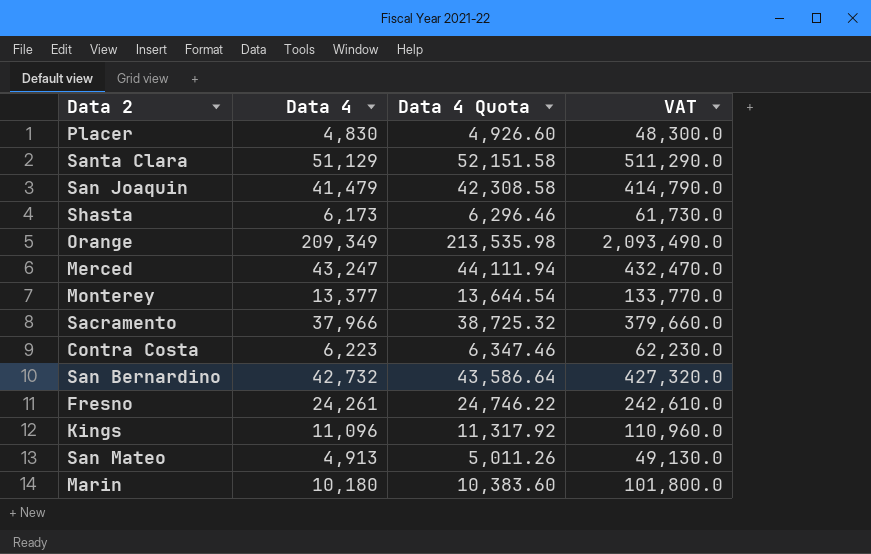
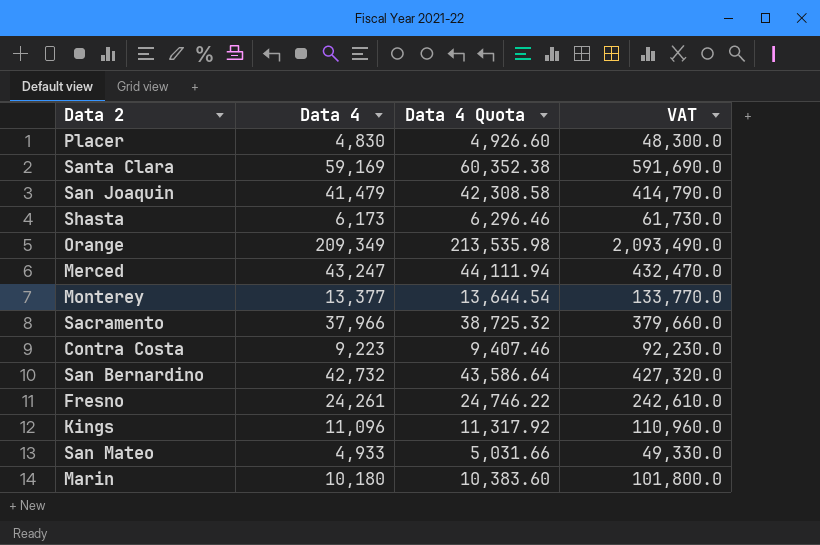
Santa Clara | Data 4: 51,129 -> 59,169
Santa Clara | Data 4 Quota: 52,151.58 -> 60,352.38
Santa Clara | VAT: 511,290.0 -> 591,690.0
Contra Costa | Data 4: 6,223 -> 9,223
Contra Costa | Data 4 Quota: 6,347.46 -> 9,407.46
Contra Costa | VAT: 62,230.0 -> 92,230.0
San Mateo | Data 4: 4,913 -> 4,933
San Mateo | Data 4 Quota: 5,011.26 -> 5,031.66
San Mateo | VAT: 49,130.0 -> 49,330.0

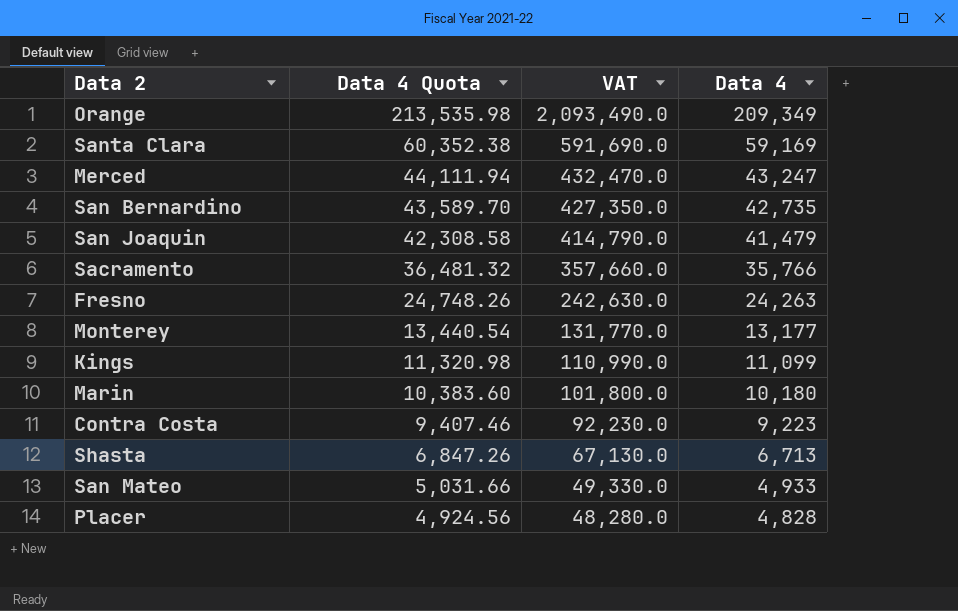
row order: none -> Data 4 Quota descending
column Data 4 | position: 2 -> 4
San Bernardino | Data 4 Quota: 43,586.64 -> 43,589.70
San Bernardino | VAT: 427,320.0 -> 427,350.0
San Bernardino | Data 4: 42,732 -> 42,735
Sacramento | Data 4 Quota: 38,725.32 -> 36,481.32
Sacramento | VAT: 379,660.0 -> 357,660.0
Sacramento | Data 4: 37,966 -> 35,766
Fresno | Data 4 Quota: 24,746.22 -> 24,748.26
Fresno | VAT: 242,610.0 -> 242,630.0
Fresno | Data 4: 24,261 -> 24,263
Monterey | Data 4 Quota: 13,644.54 -> 13,440.54
Monterey | VAT: 133,770.0 -> 131,770.0
Monterey | Data 4: 13,377 -> 13,177
Kings | Data 4 Quota: 11,317.92 -> 11,320.98
Kings | VAT: 110,960.0 -> 110,990.0
Kings | Data 4: 11,096 -> 11,099
Shasta | Data 4 Quota: 6,296.46 -> 6,847.26
Shasta | VAT: 61,730.0 -> 67,130.0
Shasta | Data 4: 6,173 -> 6,713
Placer | Data 4 Quota: 4,926.60 -> 4,924.56
Placer | VAT: 48,300.0 -> 48,280.0
Placer | Data 4: 4,830 -> 4,828

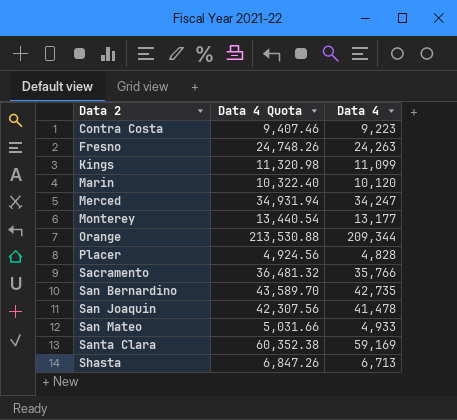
row order: Data 4 Quota descending -> Data 2 ascending
column VAT | formula: [Data 4] * 10 -> none
Marin | Data 4 Quota: 10,383.60 -> 10,322.40
Marin | Data 4: 10,180 -> 10,120
Merced | Data 4 Quota: 44,111.94 -> 34,931.94
Merced | Data 4: 43,247 -> 34,247
Orange | Data 4 Quota: 213,535.98 -> 213,530.88
Orange | Data 4: 209,349 -> 209,344
San Joaquin | Data 4 Quota: 42,308.58 -> 42,307.56
San Joaquin | Data 4: 41,479 -> 41,478

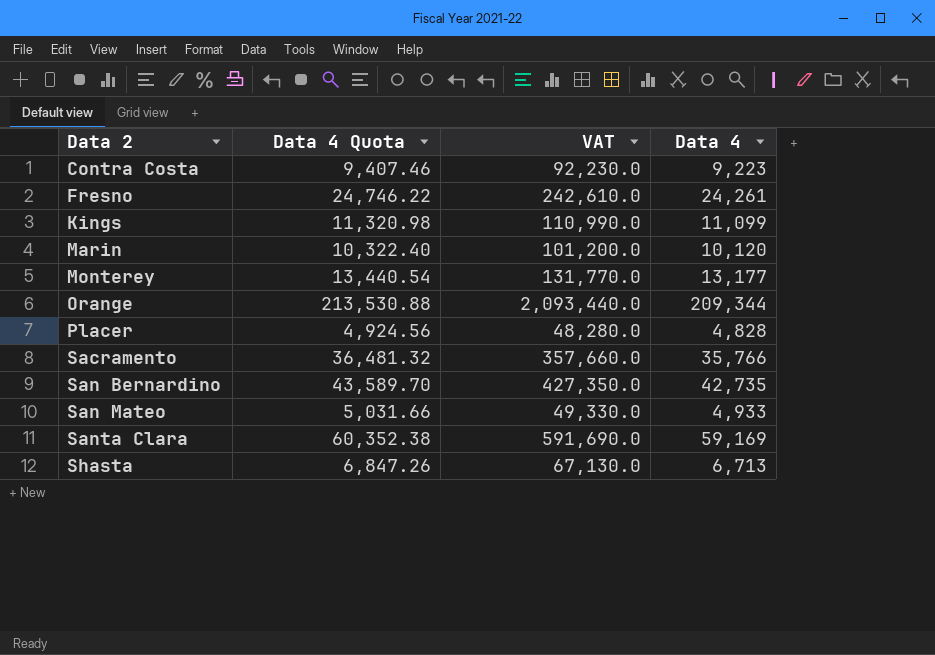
column VAT | formula: none -> [Data 4] * 10
row Merced: 34,931.94 | 34,247 -> none
row San Joaquin: 42,307.56 | 41,478 -> none
Fresno | Data 4 Quota: 24,748.26 -> 24,746.22
Fresno | Data 4: 24,263 -> 24,261

